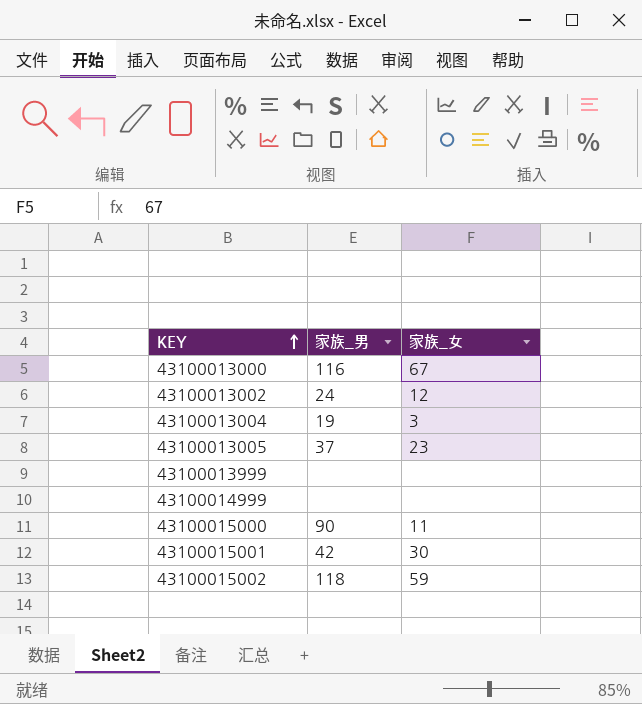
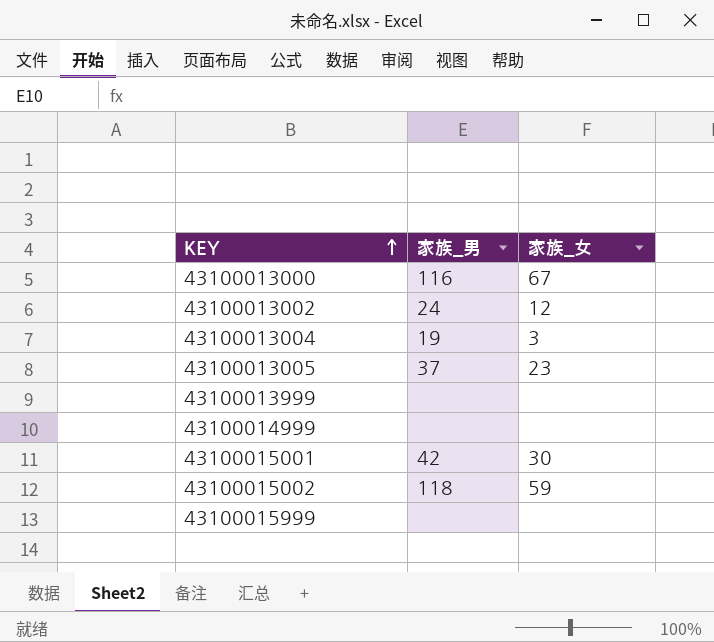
row 43100015000: 90 | 11 -> none
row 43100015999: none -> none | none

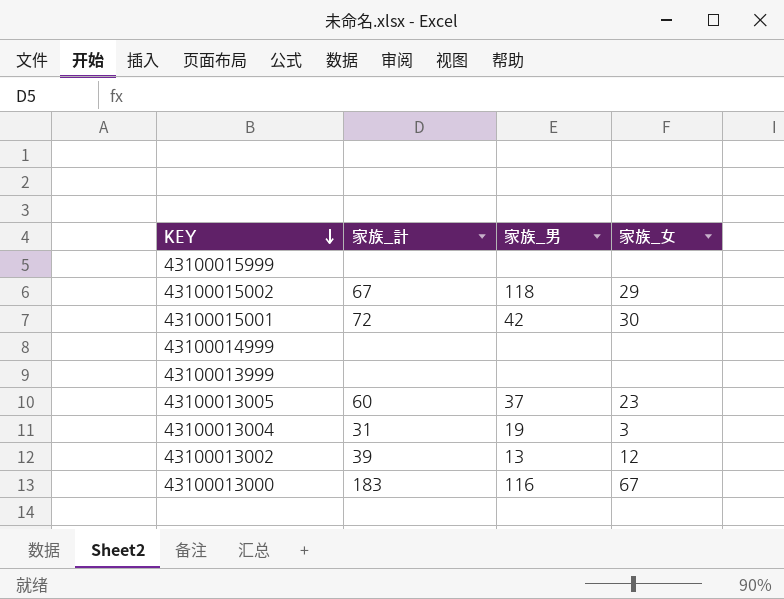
row order: KEY ascending -> KEY descending
column 家族_計 | position: none -> 2
43100015002 | 家族_女: 59 -> 29
43100013002 | 家族_男: 24 -> 13

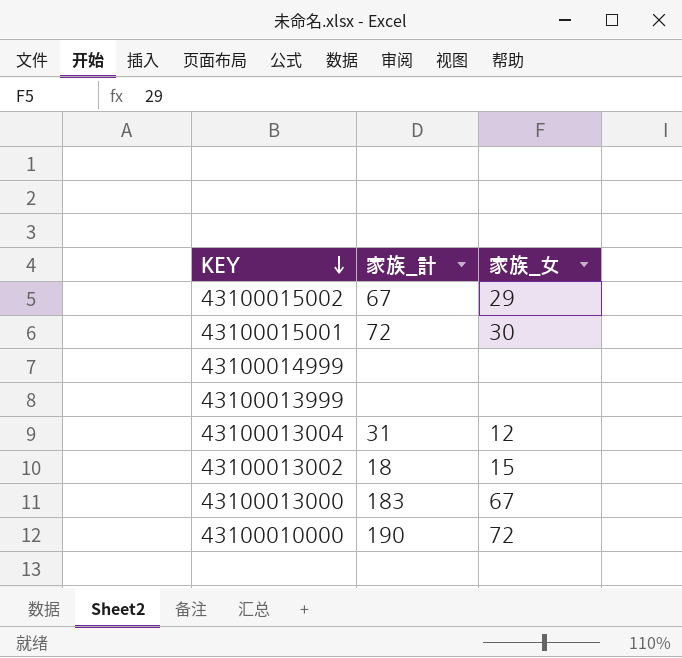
column 家族_男 | position: 3 -> none
row 43100015999: none | none | none -> none
row 43100013005: 60 | 37 | 23 -> none
43100013004 | 家族_女: 3 -> 12
43100013002 | 家族_計: 39 -> 18
43100013002 | 家族_女: 12 -> 15
row 43100010000: none -> 190 | 72

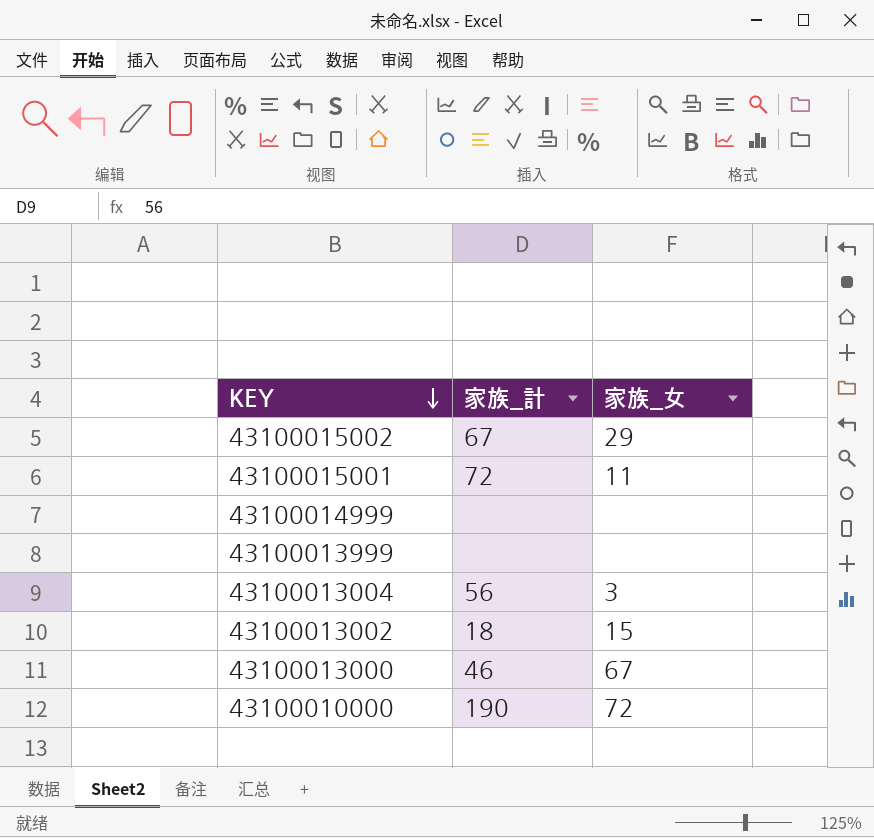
43100015001 | 家族_女: 30 -> 11
43100013004 | 家族_計: 31 -> 56
43100013004 | 家族_女: 12 -> 3
43100013000 | 家族_計: 183 -> 46

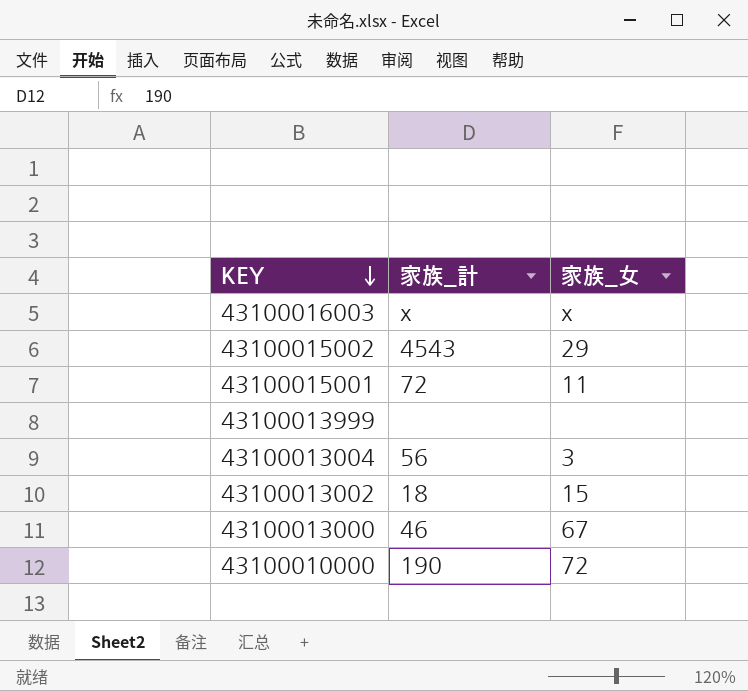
row 43100014999: none | none -> none
row 43100016003: none -> x | x
43100015002 | 家族_計: 67 -> 4543

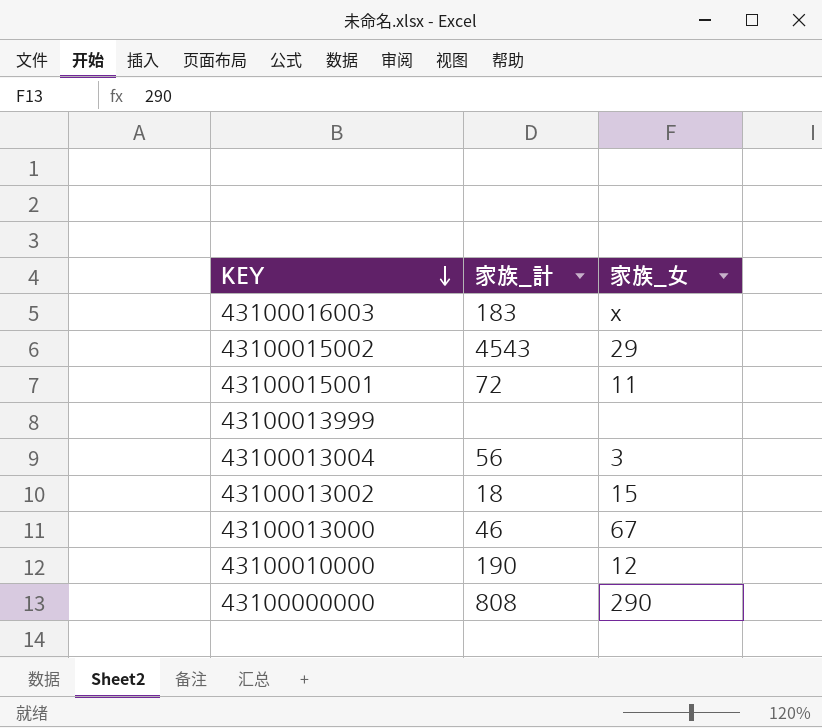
43100016003 | 家族_計: x -> 183
43100010000 | 家族_女: 72 -> 12
row 43100000000: none -> 808 | 290

